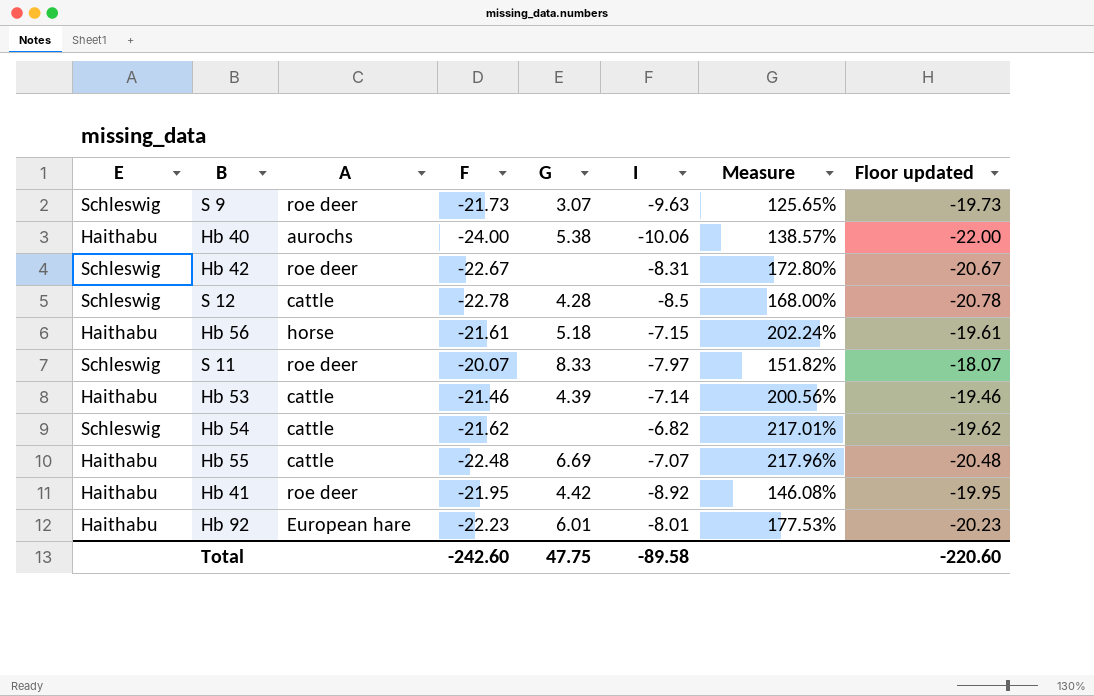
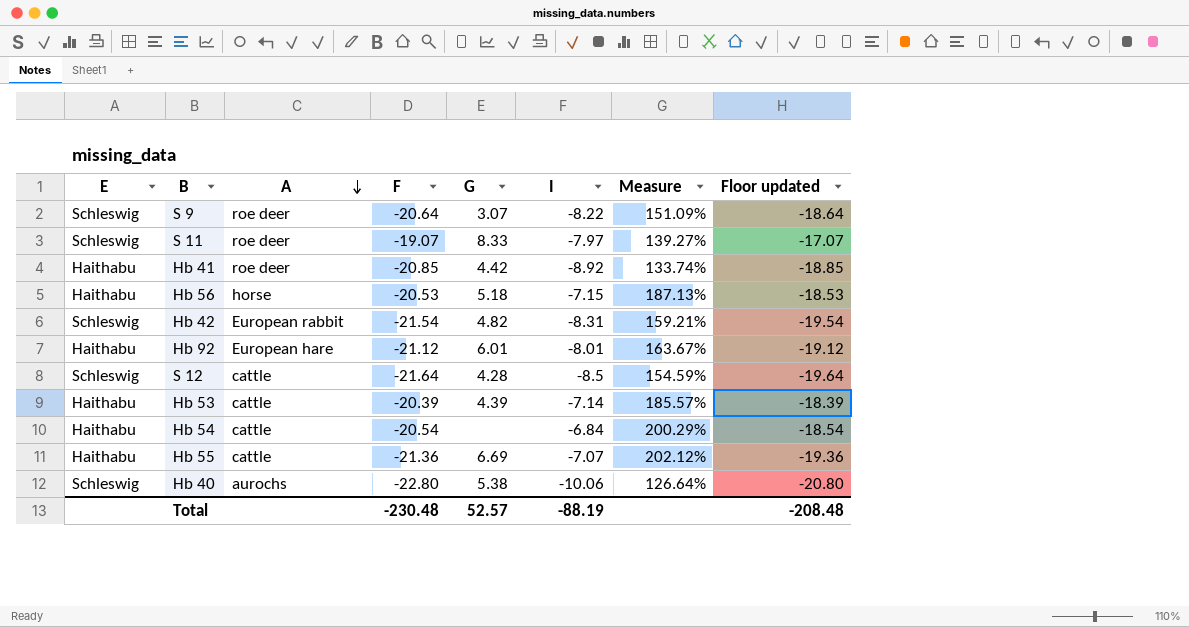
row order: none -> A descending
S 9 | F: -21.73 -> -20.64
S 9 | I: -9.63 -> -8.22
S 9 | Measure: 125.65% -> 151.09%
S 9 | Floor updated: -19.73 -> -18.64
S 11 | F: -20.07 -> -19.07
S 11 | Measure: 151.82% -> 139.27%
S 11 | Floor updated: -18.07 -> -17.07
Hb 41 | F: -21.95 -> -20.85
Hb 41 | Measure: 146.08% -> 133.74%
Hb 41 | Floor updated: -19.95 -> -18.85
Hb 56 | F: -21.61 -> -20.53
Hb 56 | Measure: 202.24% -> 187.13%
Hb 56 | Floor updated: -19.61 -> -18.53
Hb 42 | A: roe deer -> European rabbit
Hb 42 | F: -22.67 -> -21.54
Hb 42 | G: none -> 4.82
Hb 42 | Measure: 172.80% -> 159.21%
Hb 42 | Floor updated: -20.67 -> -19.54
Hb 92 | F: -22.23 -> -21.12
Hb 92 | Measure: 177.53% -> 163.67%
Hb 92 | Floor updated: -20.23 -> -19.12
S 12 | F: -22.78 -> -21.64
S 12 | Measure: 168.00% -> 154.59%
S 12 | Floor updated: -20.78 -> -19.64
Hb 53 | F: -21.46 -> -20.39
Hb 53 | Measure: 200.56% -> 185.57%
Hb 53 | Floor updated: -19.46 -> -18.39
Hb 54 | E: Schleswig -> Haithabu
Hb 54 | F: -21.62 -> -20.54
Hb 54 | I: -6.82 -> -6.84
Hb 54 | Measure: 217.01% -> 200.29%
Hb 54 | Floor updated: -19.62 -> -18.54
Hb 55 | F: -22.48 -> -21.36
Hb 55 | Measure: 217.96% -> 202.12%
Hb 55 | Floor updated: -20.48 -> -19.36
Hb 40 | E: Haithabu -> Schleswig
Hb 40 | F: -24.00 -> -22.80
Hb 40 | Measure: 138.57% -> 126.64%
Hb 40 | Floor updated: -22.00 -> -20.80
Total | F: -242.60 -> -230.48
Total | G: 47.75 -> 52.57
Total | I: -89.58 -> -88.19
Total | Floor updated: -220.60 -> -208.48

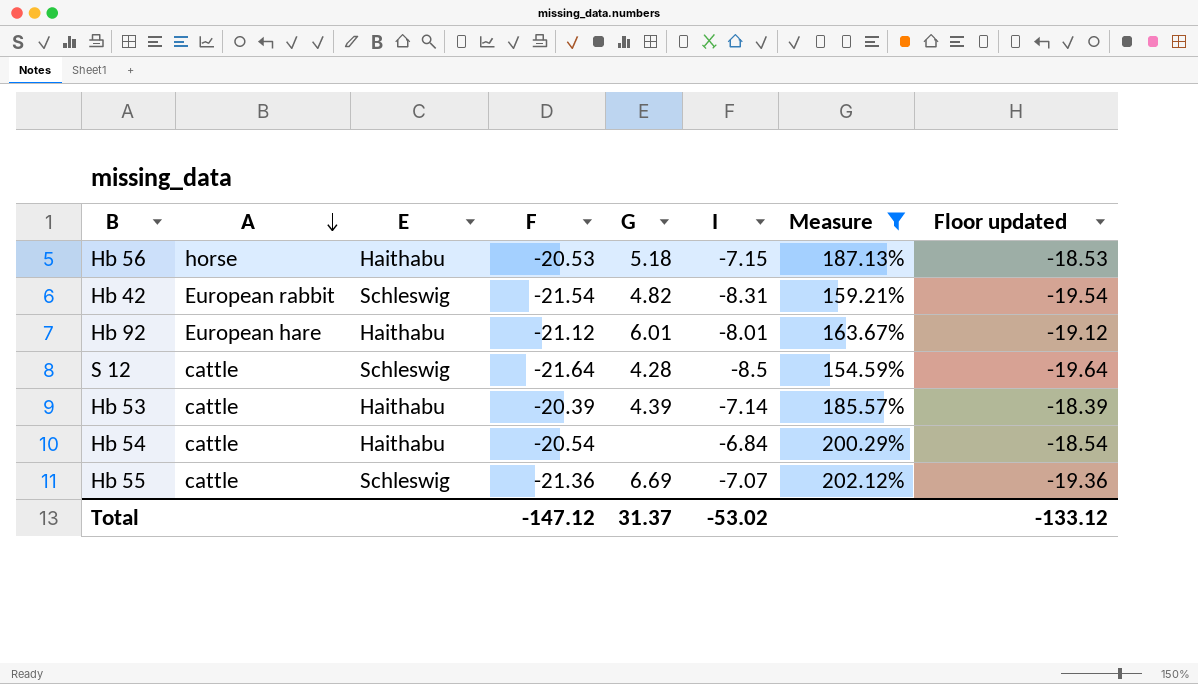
filter: none -> Measure >= 154.59%
column E | position: 1 -> 3
Hb 55 | E: Haithabu -> Schleswig
Total | F: -230.48 -> -147.12
Total | G: 52.57 -> 31.37
Total | I: -88.19 -> -53.02
Total | Floor updated: -208.48 -> -133.12

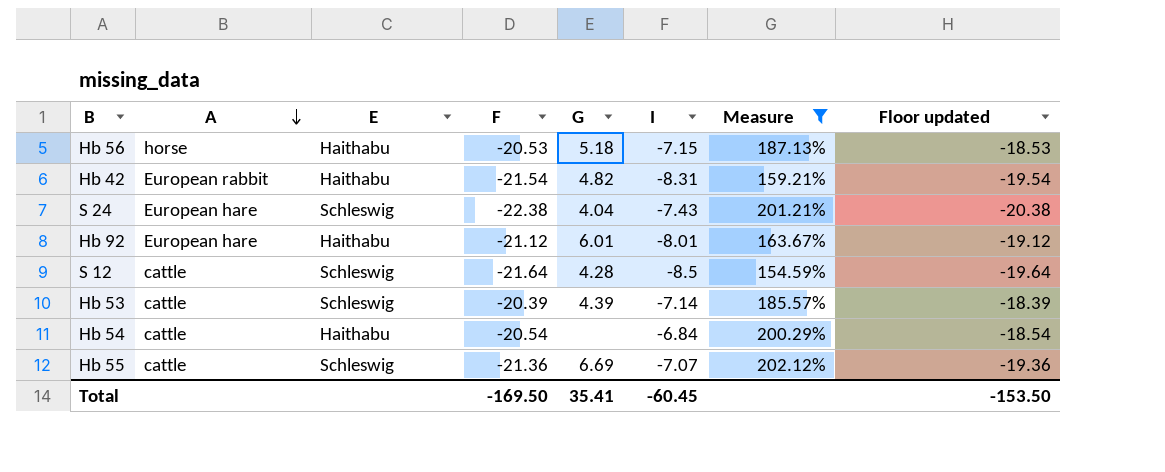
Hb 42 | E: Schleswig -> Haithabu
row S 24: none -> European hare | Schleswig | -22.38 | 4.04 | -7.43 | 201.21% | -20.38
Hb 53 | E: Haithabu -> Schleswig
Total | F: -147.12 -> -169.50
Total | G: 31.37 -> 35.41
Total | I: -53.02 -> -60.45
Total | Floor updated: -133.12 -> -153.50

